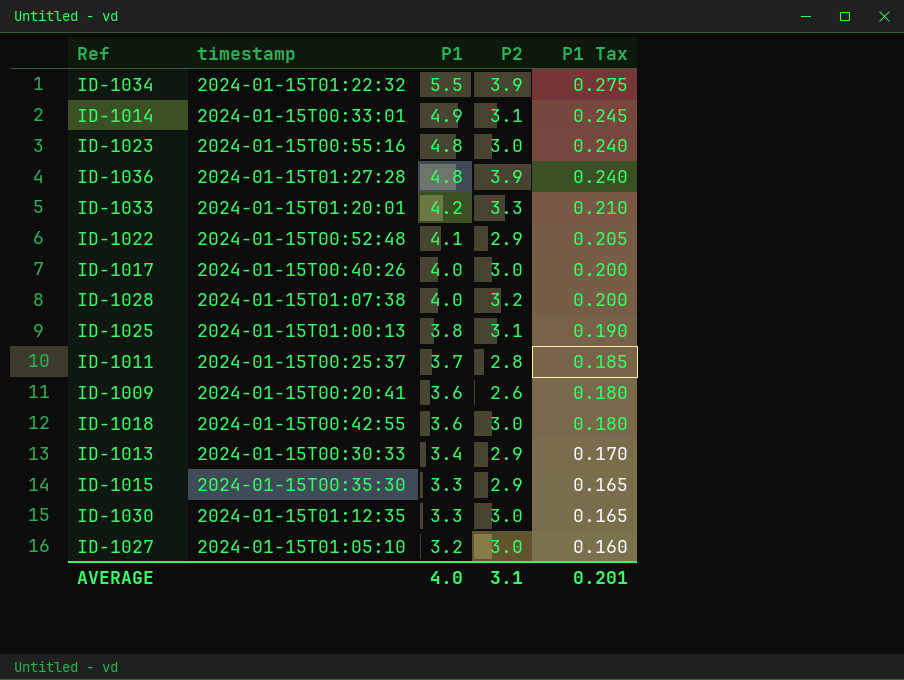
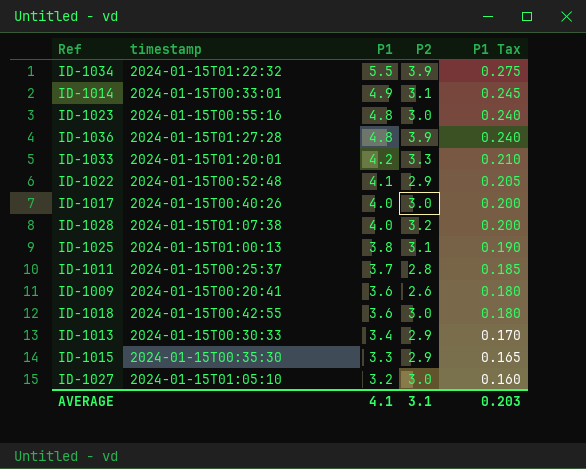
row ID-1030: 2024-01-15T01:12:35 | 3.3 | 3.0 | 0.165 -> none
AVERAGE | P1: 4.0 -> 4.1
AVERAGE | P1 Tax: 0.201 -> 0.203

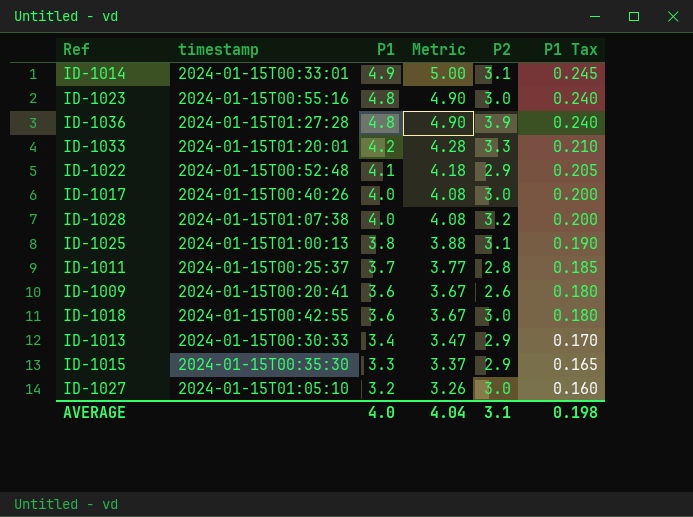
column Metric | formula: none -> [P1] * 1.02
row ID-1034: 2024-01-15T01:22:32 | 5.5 | 3.9 | 0.275 -> none
AVERAGE | P1: 4.1 -> 4.0
AVERAGE | P1 Tax: 0.203 -> 0.198

